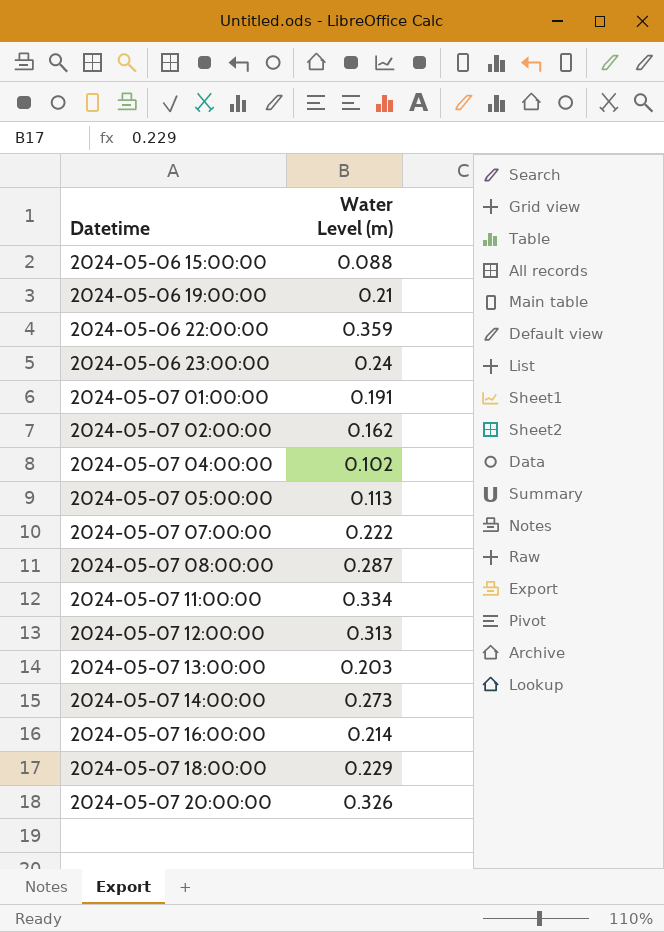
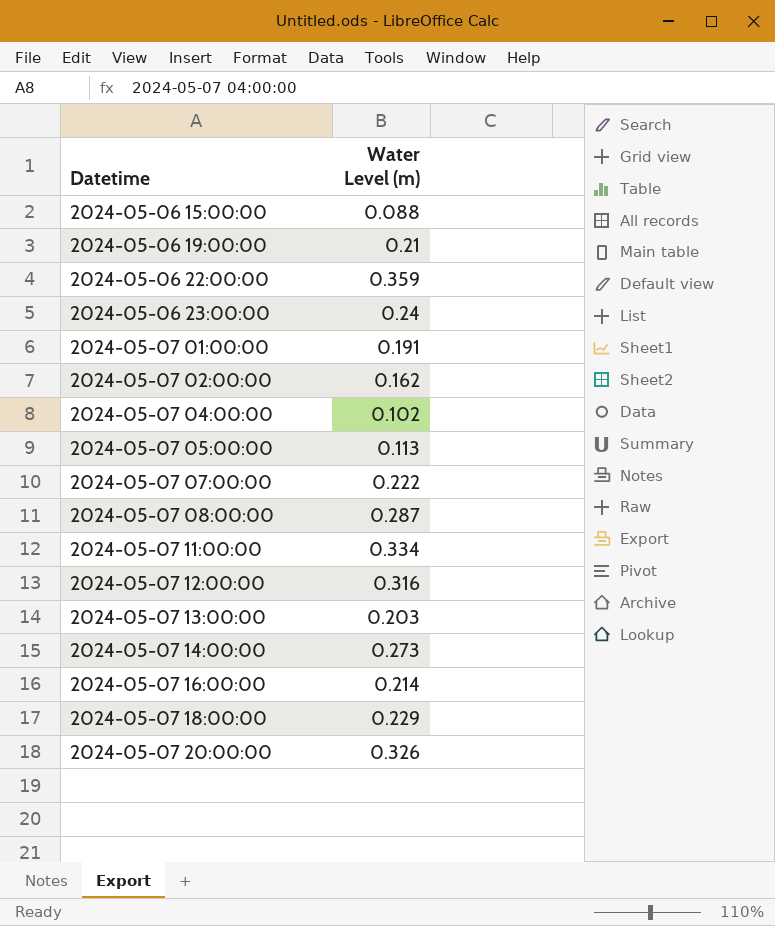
2024-05-07 12:00:00 | Water Level (m): 0.313 -> 0.316

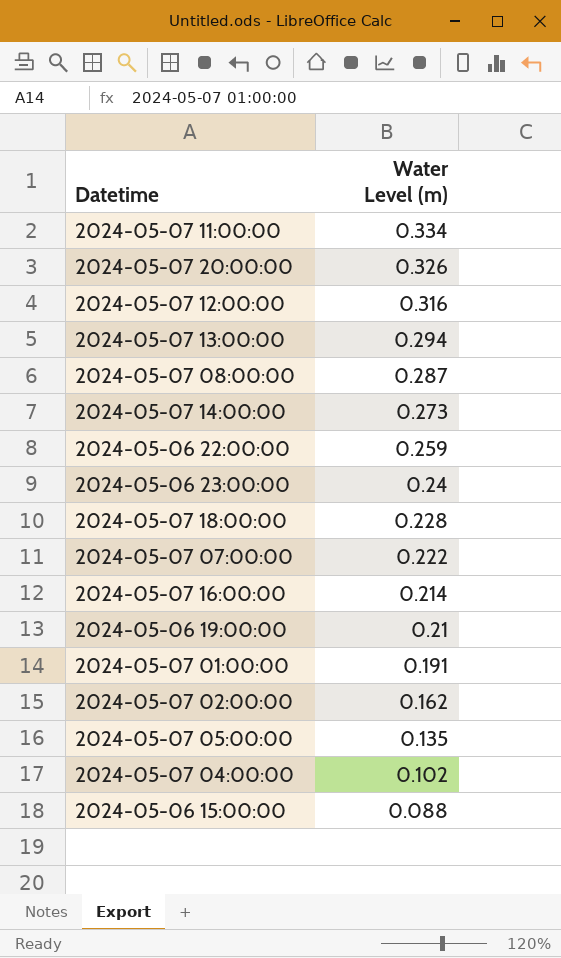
row order: Datetime ascending -> Water Level (m) descending
2024-05-07 13:00:00 | Water Level (m): 0.203 -> 0.294
2024-05-06 22:00:00 | Water Level (m): 0.359 -> 0.259
2024-05-07 18:00:00 | Water Level (m): 0.229 -> 0.228
2024-05-07 05:00:00 | Water Level (m): 0.113 -> 0.135

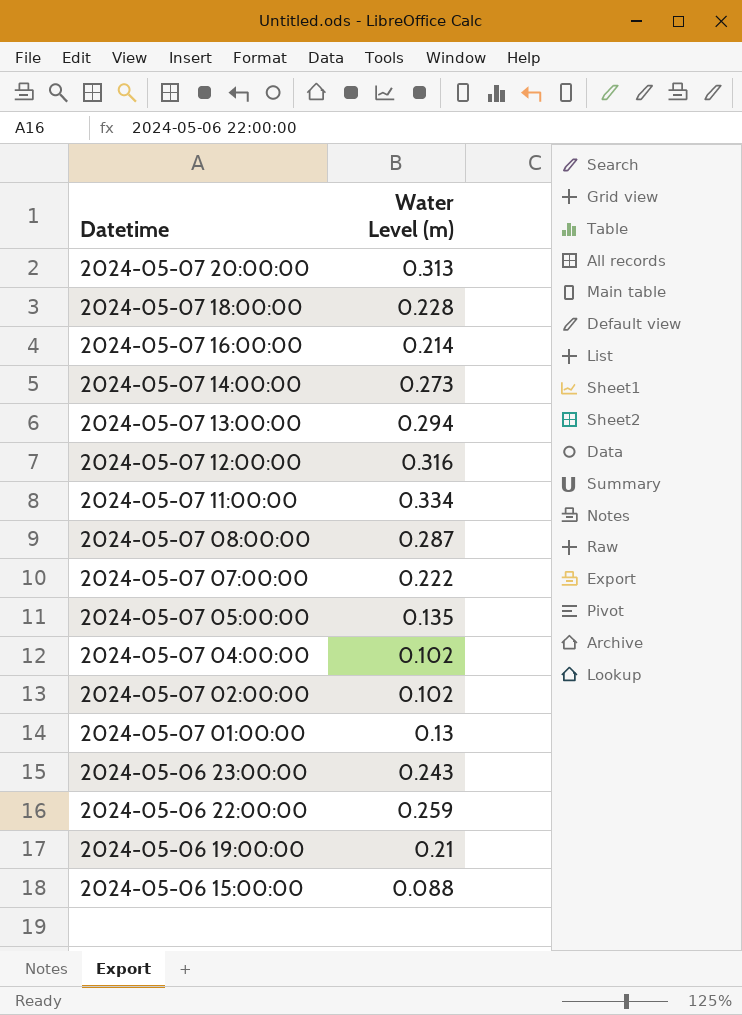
row order: Water Level (m) descending -> Datetime descending
2024-05-07 20:00:00 | Water Level (m): 0.326 -> 0.313
2024-05-07 02:00:00 | Water Level (m): 0.162 -> 0.102
2024-05-07 01:00:00 | Water Level (m): 0.191 -> 0.13
2024-05-06 23:00:00 | Water Level (m): 0.24 -> 0.243

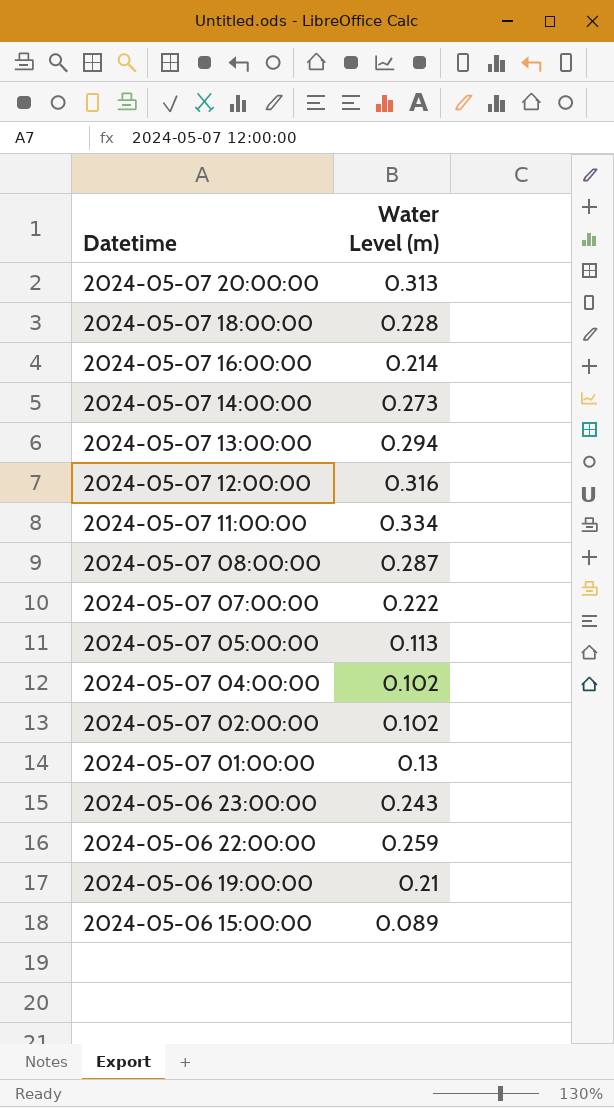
2024-05-07 05:00:00 | Water Level (m): 0.135 -> 0.113
2024-05-06 15:00:00 | Water Level (m): 0.088 -> 0.089

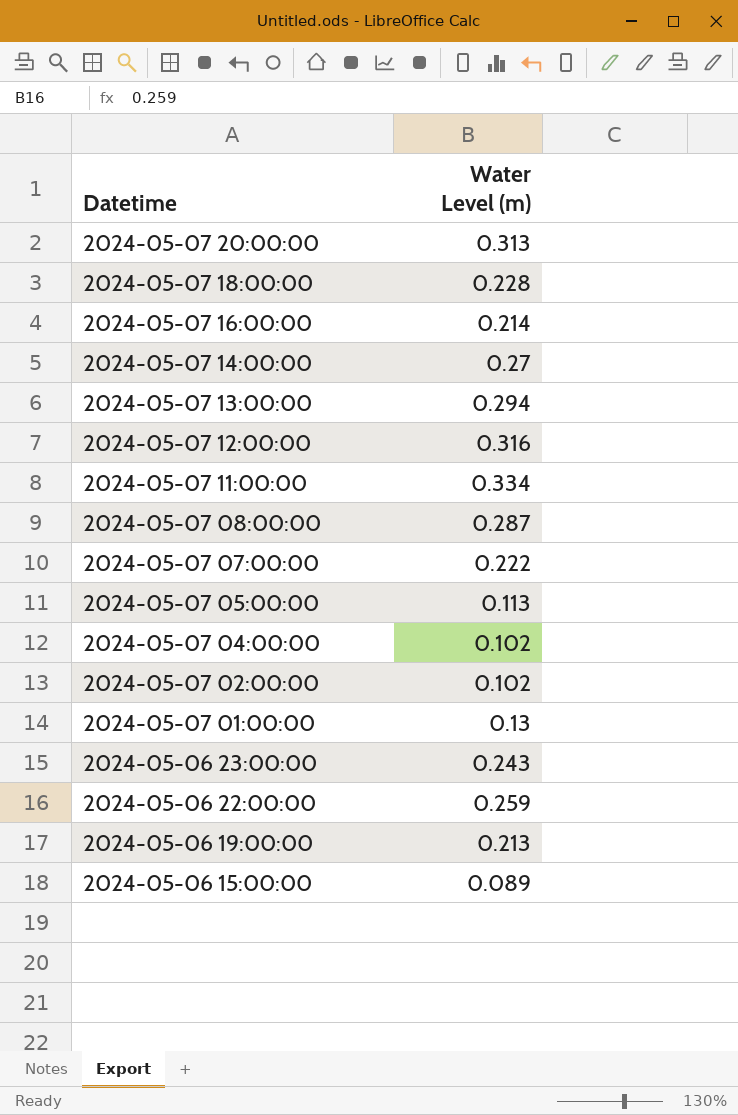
2024-05-07 14:00:00 | Water Level (m): 0.273 -> 0.27
2024-05-06 19:00:00 | Water Level (m): 0.21 -> 0.213

